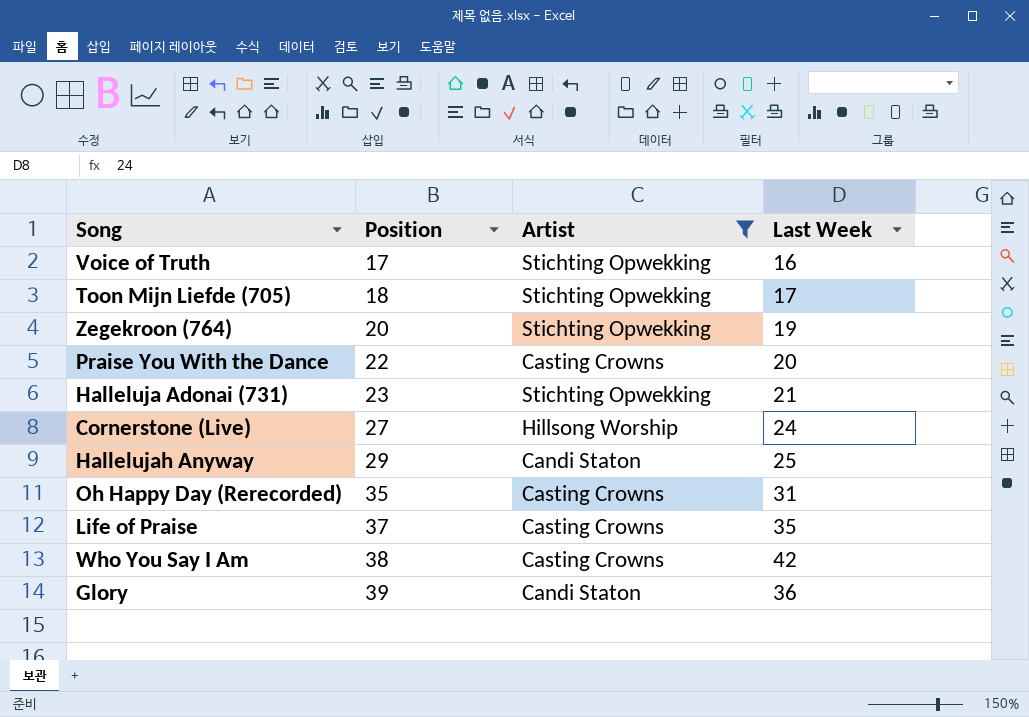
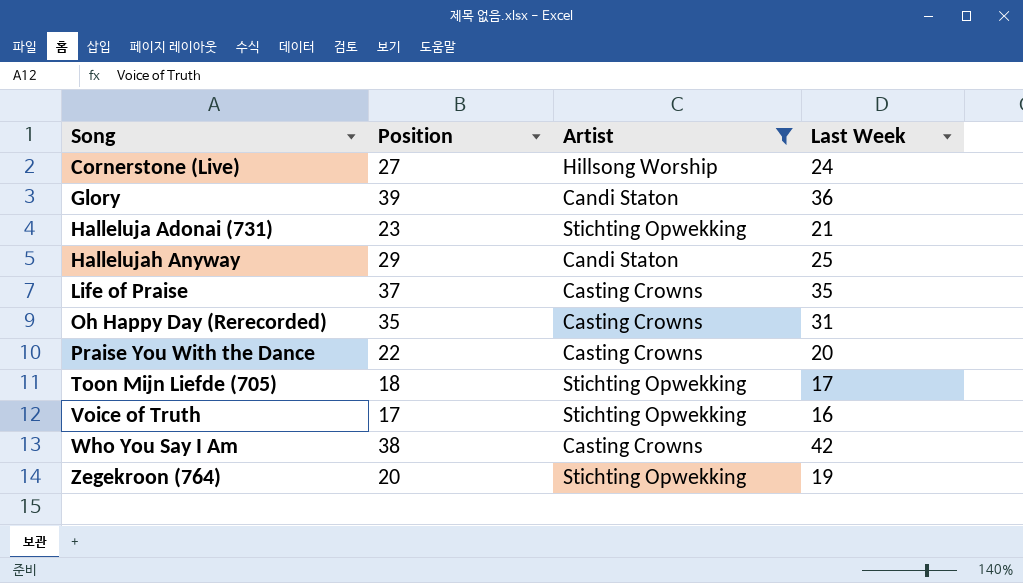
row order: Position ascending -> Song ascending

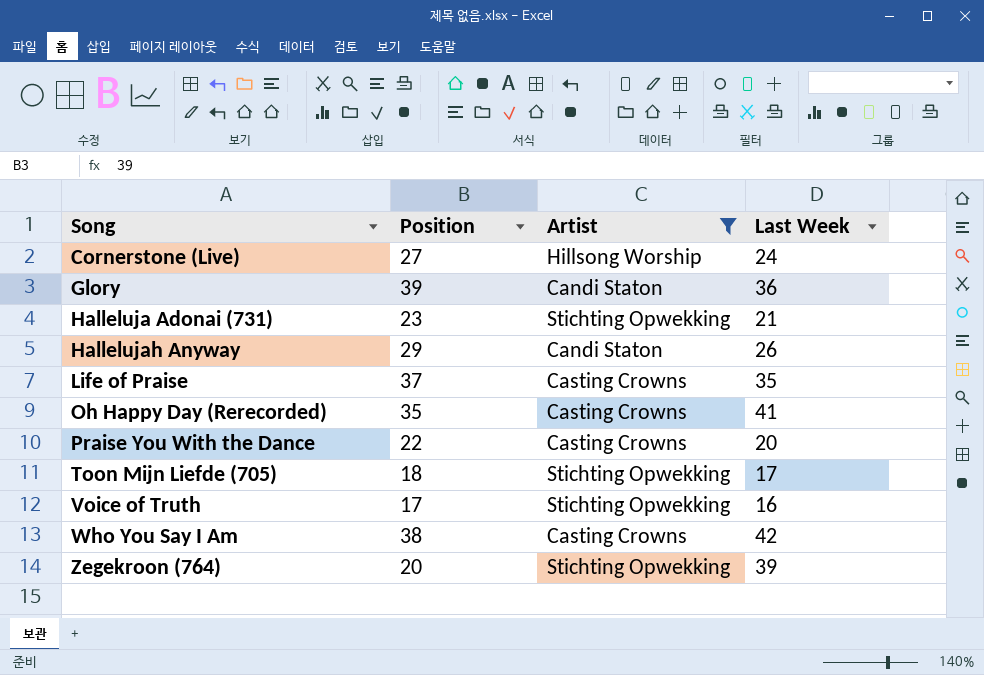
Hallelujah Anyway | Last Week: 25 -> 26
Oh Happy Day (Rerecorded) | Last Week: 31 -> 41
Zegekroon (764) | Last Week: 19 -> 39

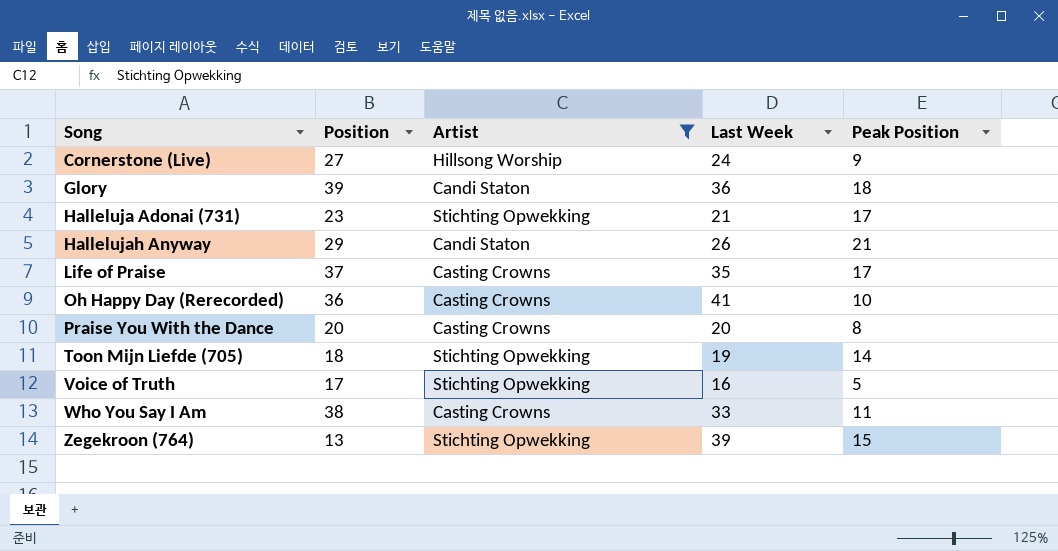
column Peak Position | position: none -> 5
Oh Happy Day (Rerecorded) | Position: 35 -> 36
Praise You With the Dance | Position: 22 -> 20
Toon Mijn Liefde (705) | Last Week: 17 -> 19
Who You Say I Am | Last Week: 42 -> 33
Zegekroon (764) | Position: 20 -> 13

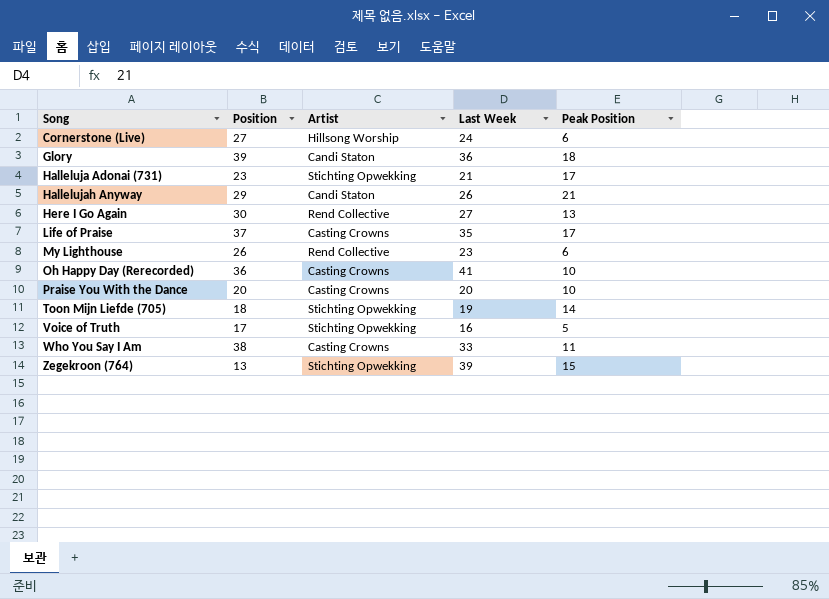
filter: Artist != Rend Collective -> none
Cornerstone (Live) | Peak Position: 9 -> 6
Praise You With the Dance | Peak Position: 8 -> 10

